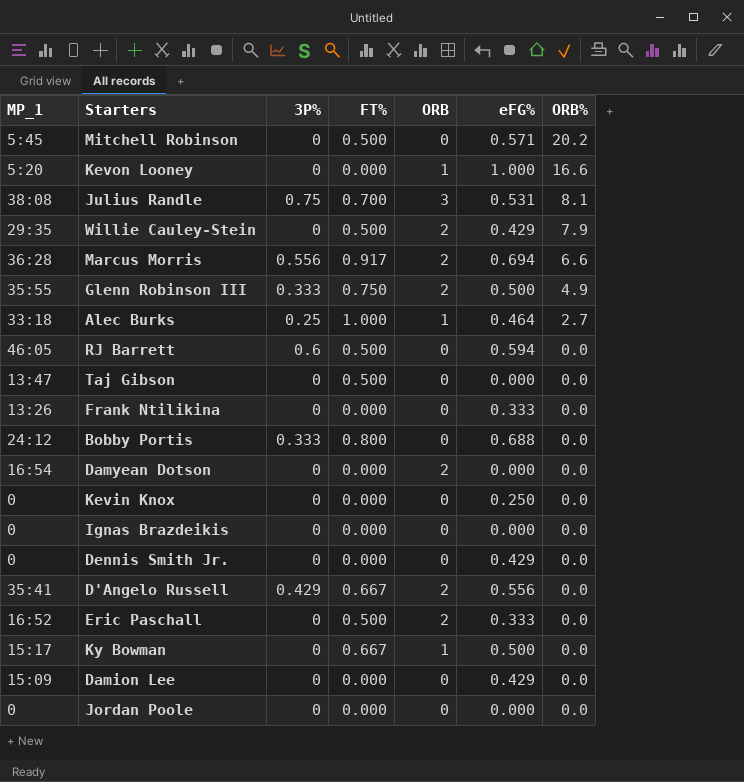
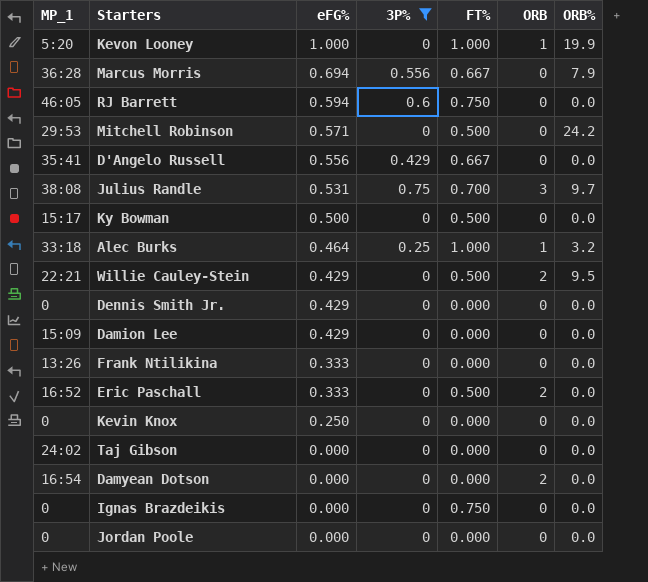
filter: none -> 3P% != 0.333
row order: ORB% descending -> eFG% descending
column eFG% | position: 6 -> 3
Kevon Looney | FT%: 0.000 -> 1.000
Kevon Looney | ORB%: 16.6 -> 19.9
Marcus Morris | FT%: 0.917 -> 0.667
Marcus Morris | ORB: 2 -> 0
Marcus Morris | ORB%: 6.6 -> 7.9
RJ Barrett | FT%: 0.500 -> 0.750
Mitchell Robinson | MP_1: 5:45 -> 29:53
Mitchell Robinson | ORB%: 20.2 -> 24.2
D'Angelo Russell | ORB: 2 -> 0
Julius Randle | ORB%: 8.1 -> 9.7
Ky Bowman | FT%: 0.667 -> 0.500
Ky Bowman | ORB: 1 -> 0
Alec Burks | ORB%: 2.7 -> 3.2
Willie Cauley-Stein | MP_1: 29:35 -> 22:21
Willie Cauley-Stein | ORB%: 7.9 -> 9.5
Taj Gibson | MP_1: 13:47 -> 24:02
Taj Gibson | FT%: 0.500 -> 0.000
Ignas Brazdeikis | FT%: 0.000 -> 0.750

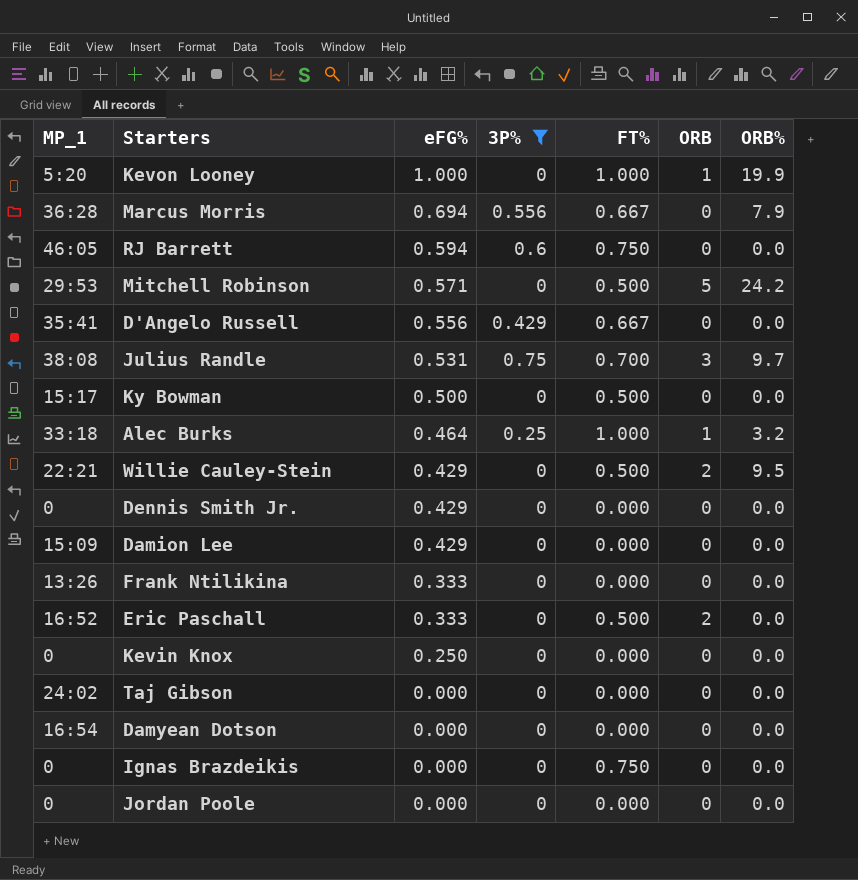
Mitchell Robinson | ORB: 0 -> 5
Damyean Dotson | ORB: 2 -> 0

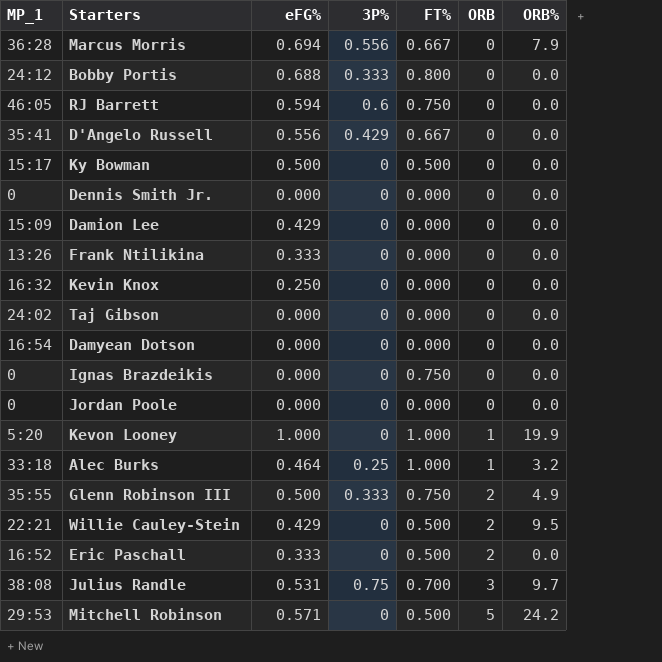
filter: 3P% != 0.333 -> none
row order: eFG% descending -> ORB ascending
Dennis Smith Jr. | eFG%: 0.429 -> 0.000
Kevin Knox | MP_1: 0 -> 16:32

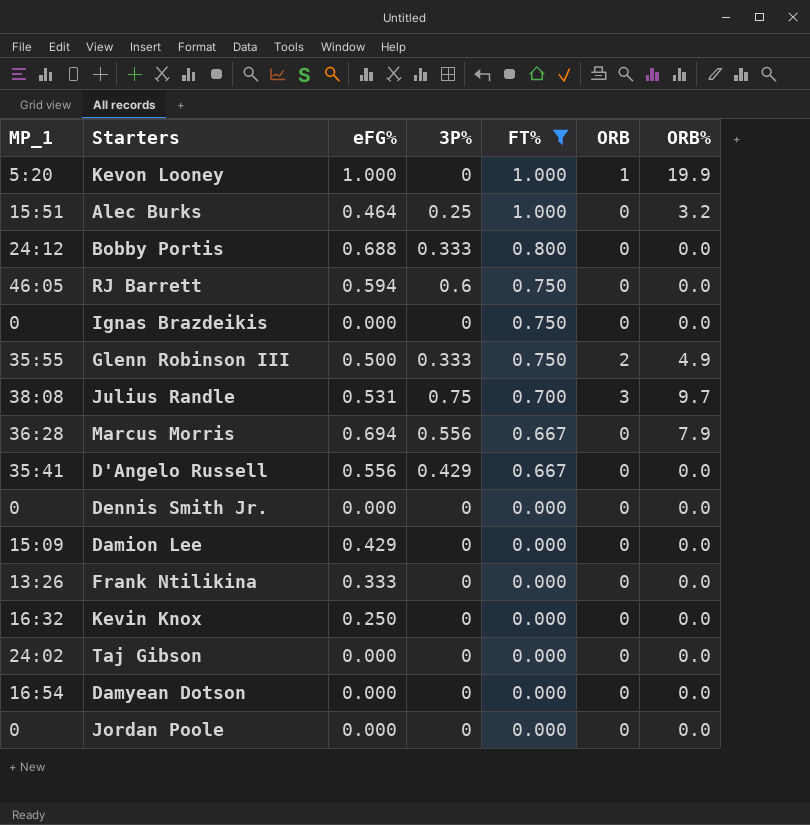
filter: none -> FT% != 0.500
row order: ORB ascending -> FT% descending
Alec Burks | MP_1: 33:18 -> 15:51
Alec Burks | ORB: 1 -> 0

